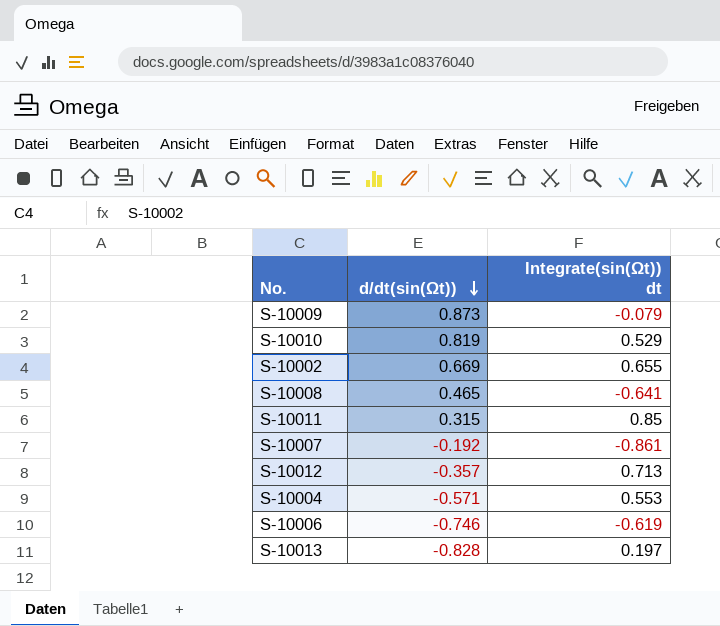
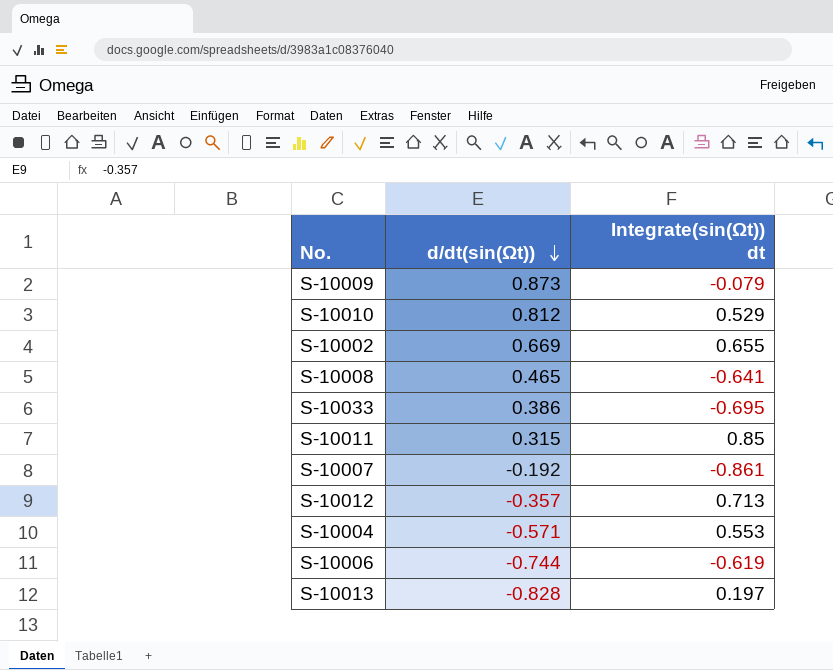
S-10010 | d/dt(sin(Ωt)): 0.819 -> 0.812
row S-10033: none -> 0.386 | -0.695
S-10006 | d/dt(sin(Ωt)): -0.746 -> -0.744

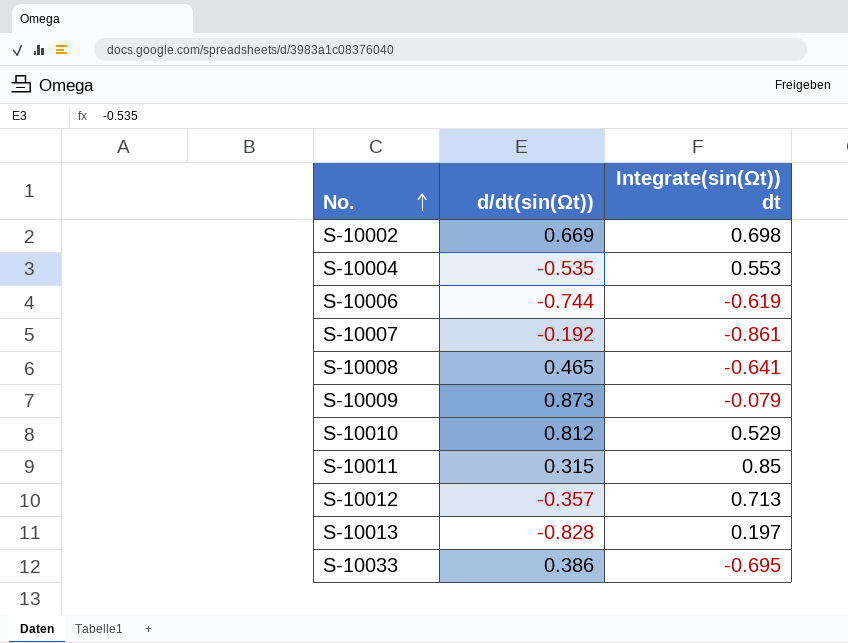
row order: d/dt(sin(Ωt)) descending -> No. ascending
S-10002 | Integrate(sin(Ωt)) dt: 0.655 -> 0.698
S-10004 | d/dt(sin(Ωt)): -0.571 -> -0.535

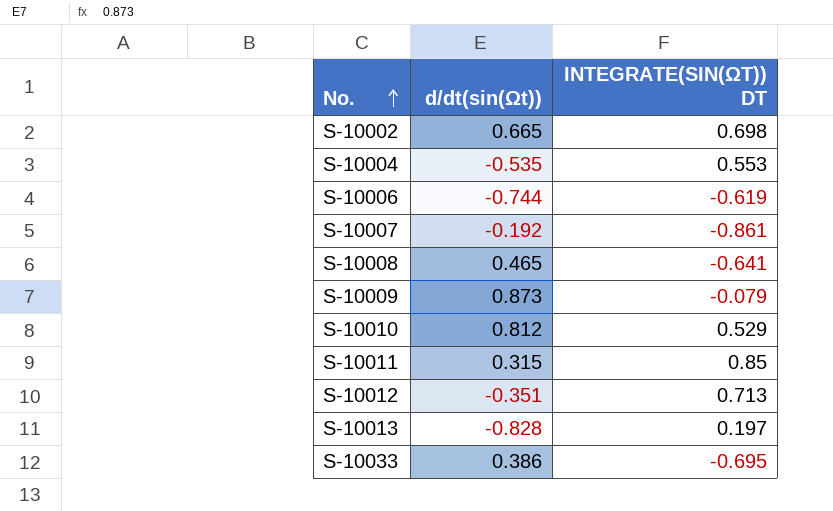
column name: Integrate(sin(Ωt)) dt -> INTEGRATE(SIN(ΩT)) DT
S-10002 | d/dt(sin(Ωt)): 0.669 -> 0.665
S-10012 | d/dt(sin(Ωt)): -0.357 -> -0.351

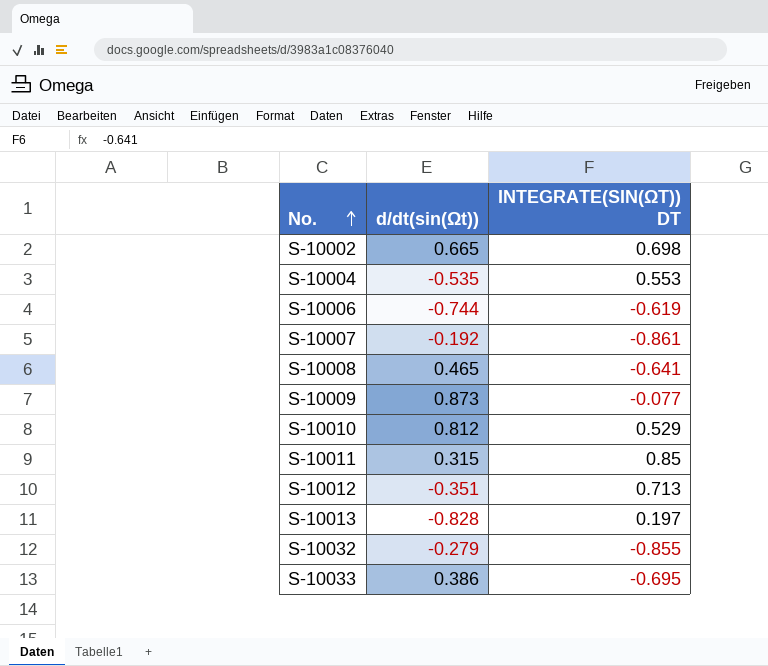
S-10009 | INTEGRATE(SIN(ΩT)) DT: -0.079 -> -0.077
row S-10032: none -> -0.279 | -0.855

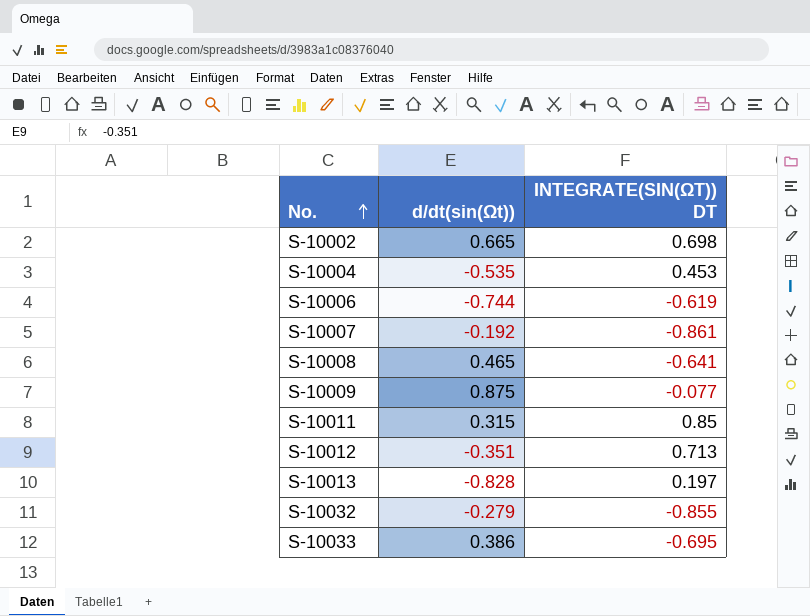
row S-10010: 0.812 | 0.529 -> none
S-10004 | INTEGRATE(SIN(ΩT)) DT: 0.553 -> 0.453
S-10009 | d/dt(sin(Ωt)): 0.873 -> 0.875

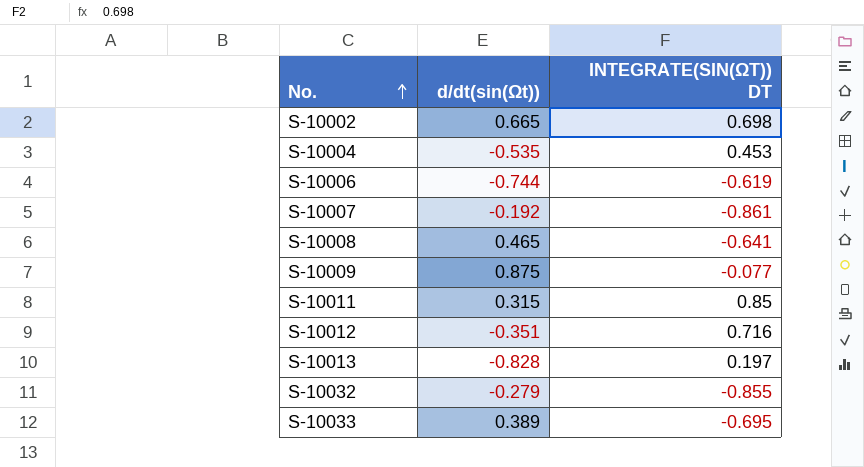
S-10012 | INTEGRATE(SIN(ΩT)) DT: 0.713 -> 0.716
S-10033 | d/dt(sin(Ωt)): 0.386 -> 0.389

